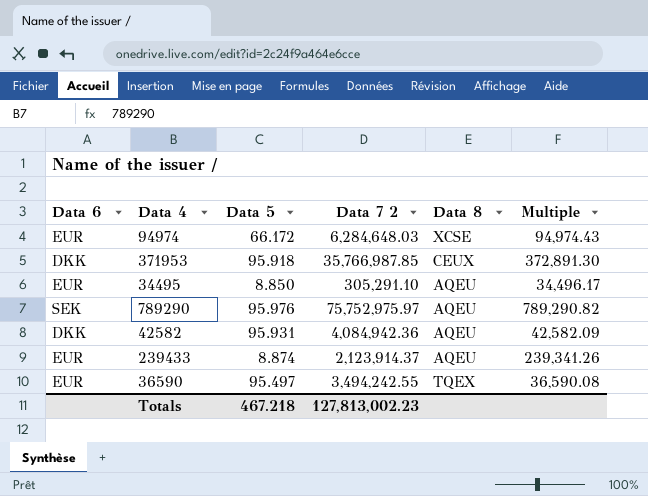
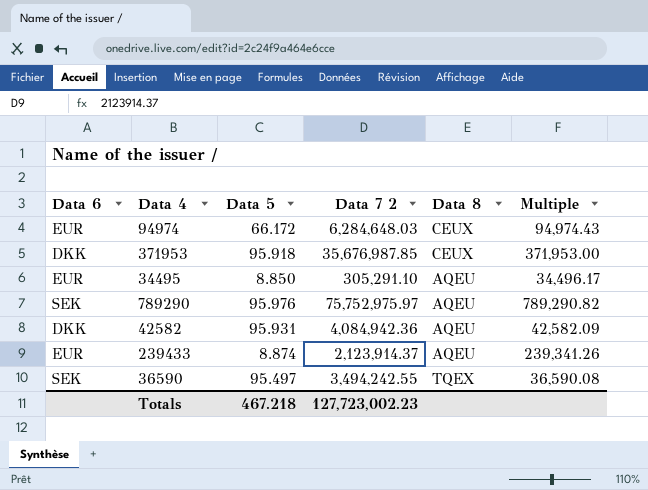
94974 | Data 8: XCSE -> CEUX
371953 | Data 7 2: 35,766,987.85 -> 35,676,987.85
371953 | Multiple: 372,891.30 -> 371,953.00
36590 | Data 6: EUR -> SEK
Totals | Data 7 2: 127,813,002.23 -> 127,723,002.23

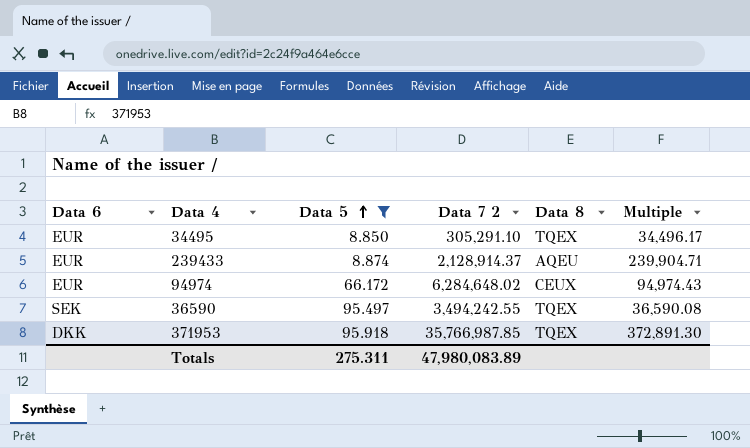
filter: none -> Data 5 <= 95.918
row order: none -> Data 5 ascending
34495 | Data 8: AQEU -> TQEX
239433 | Data 7 2: 2,123,914.37 -> 2,128,914.37
239433 | Multiple: 239,341.26 -> 239,904.71
94974 | Data 7 2: 6,284,648.03 -> 6,284,648.02
371953 | Data 7 2: 35,676,987.85 -> 35,766,987.85
371953 | Data 8: CEUX -> TQEX
371953 | Multiple: 371,953.00 -> 372,891.30
Totals | Data 5: 467.218 -> 275.311
Totals | Data 7 2: 127,723,002.23 -> 47,980,083.89

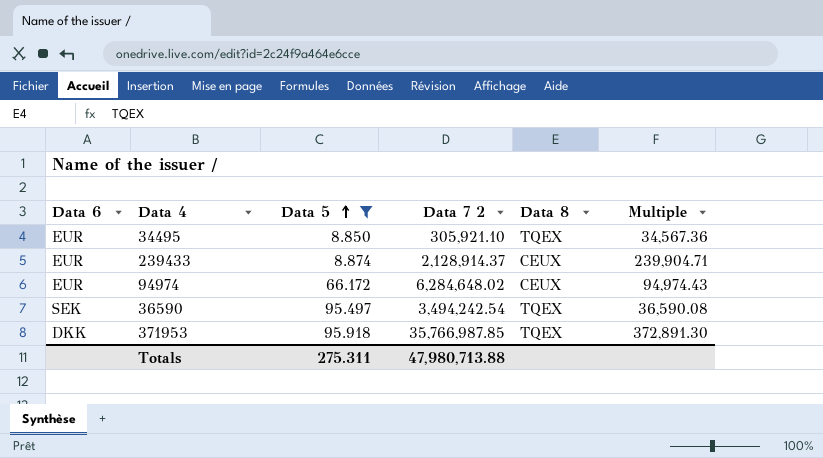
34495 | Data 7 2: 305,291.10 -> 305,921.10
34495 | Multiple: 34,496.17 -> 34,567.36
239433 | Data 8: AQEU -> CEUX
36590 | Data 7 2: 3,494,242.55 -> 3,494,242.54
Totals | Data 7 2: 47,980,083.89 -> 47,980,713.88

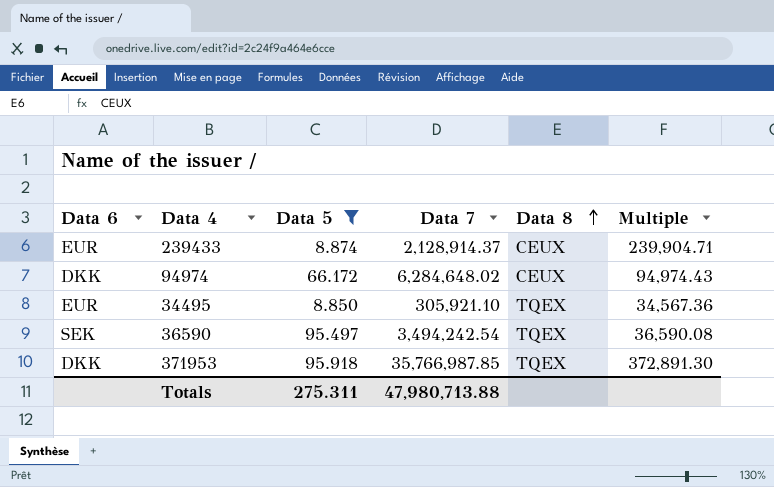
row order: Data 5 ascending -> Data 8 ascending
column name: Data 7 2 -> Data 7
94974 | Data 6: EUR -> DKK

